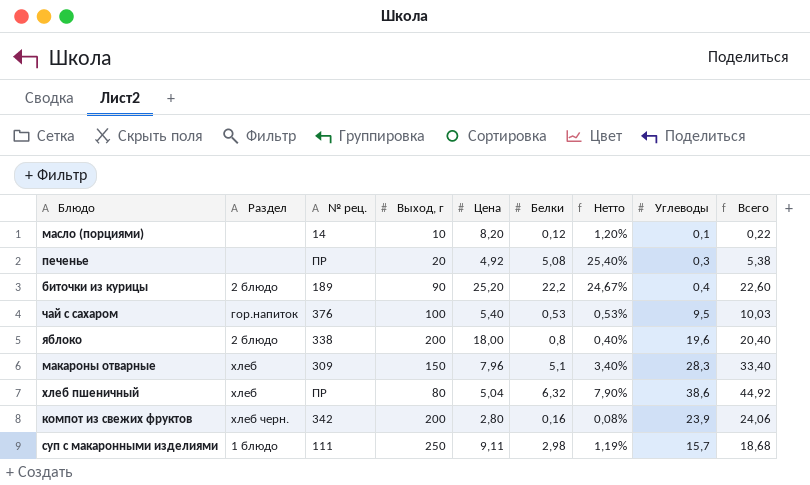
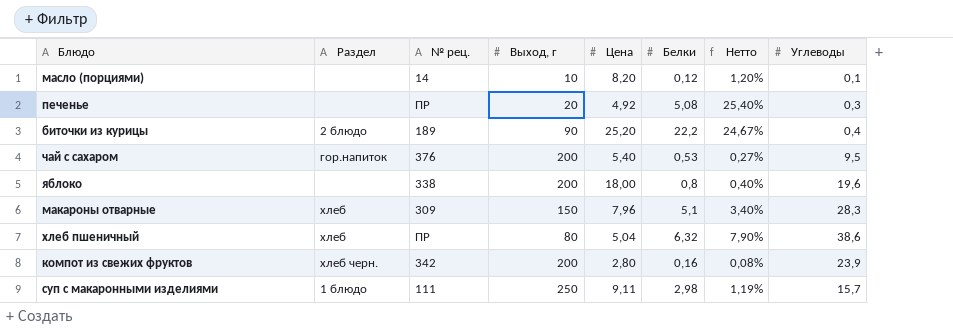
column Всего | formula: [Белки] + [Углеводы] -> none
чай с сахаром | Выход, г: 100 -> 200
чай с сахаром | Нетто: 0,53% -> 0,27%
яблоко | Раздел: 2 блюдо -> none

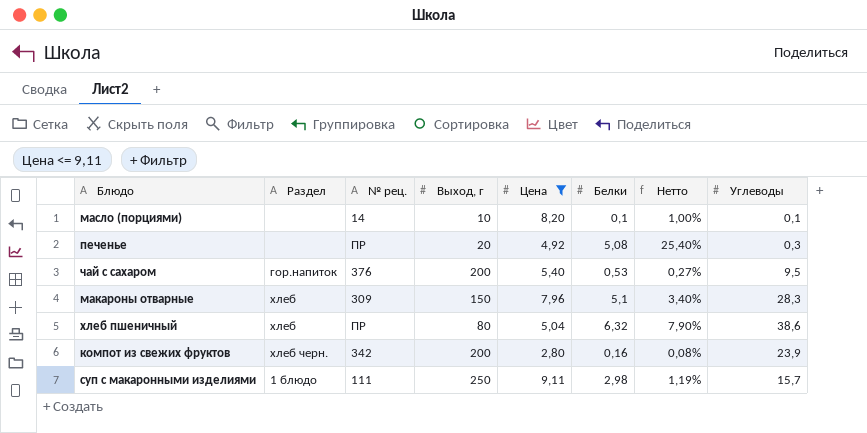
filter: none -> Цена <= 9,11
масло (порциями) | Белки: 0,12 -> 0,1
масло (порциями) | Нетто: 1,20% -> 1,00%

